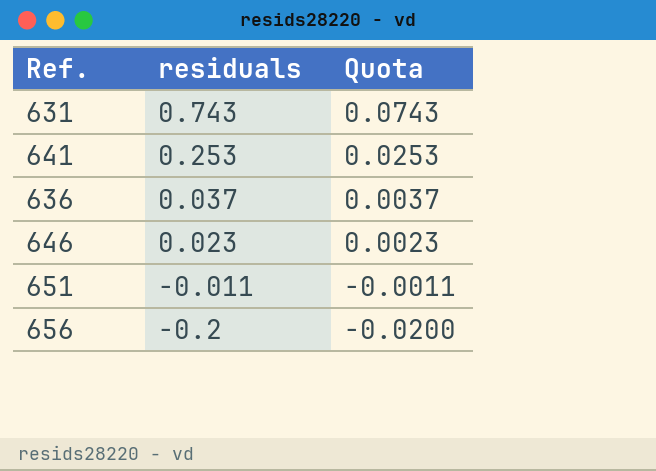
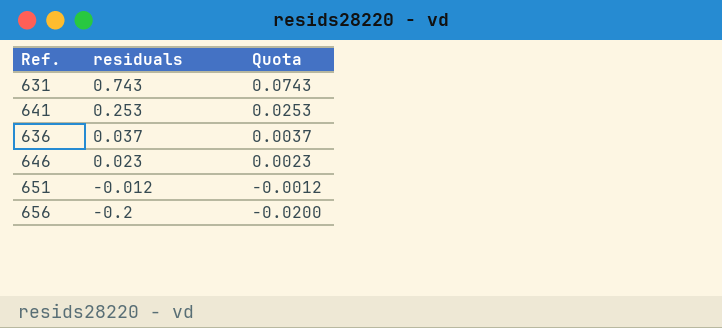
651 | residuals: -0.011 -> -0.012
651 | Quota: -0.0011 -> -0.0012

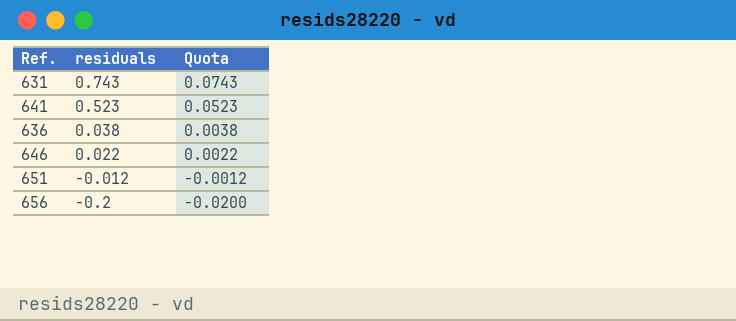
641 | residuals: 0.253 -> 0.523
641 | Quota: 0.0253 -> 0.0523
636 | residuals: 0.037 -> 0.038
636 | Quota: 0.0037 -> 0.0038
646 | residuals: 0.023 -> 0.022
646 | Quota: 0.0023 -> 0.0022

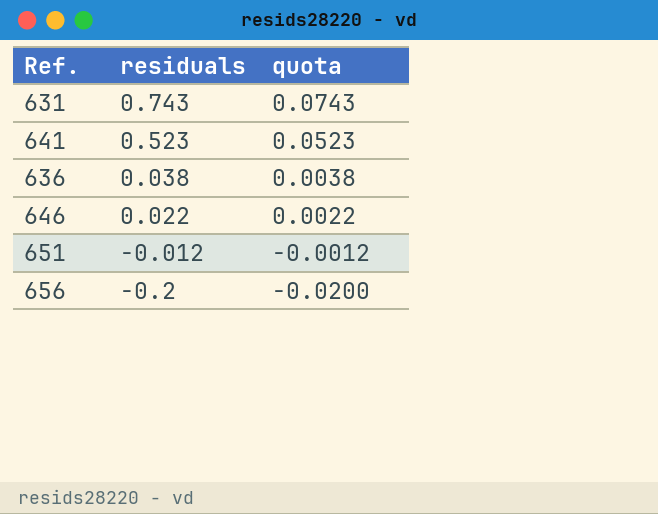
column name: Quota -> quota

